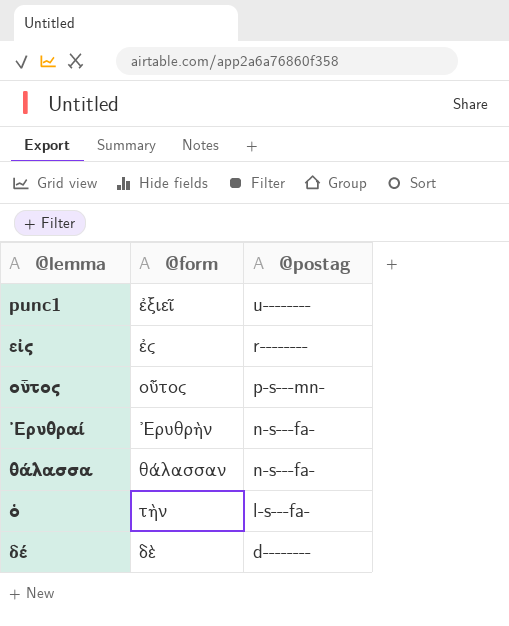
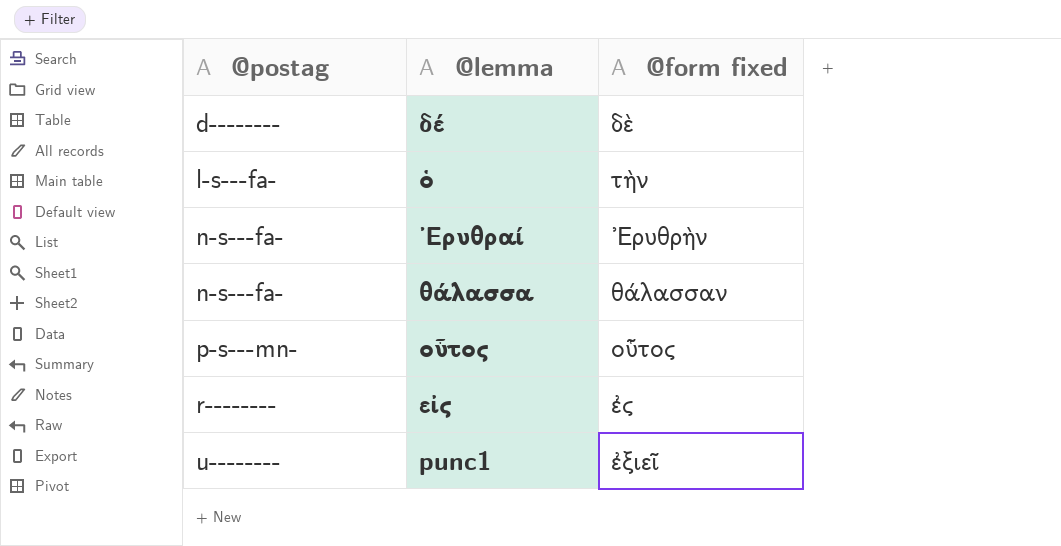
row order: @postag descending -> @postag ascending
column @postag | position: 3 -> 1
column name: @form -> @form fixed

